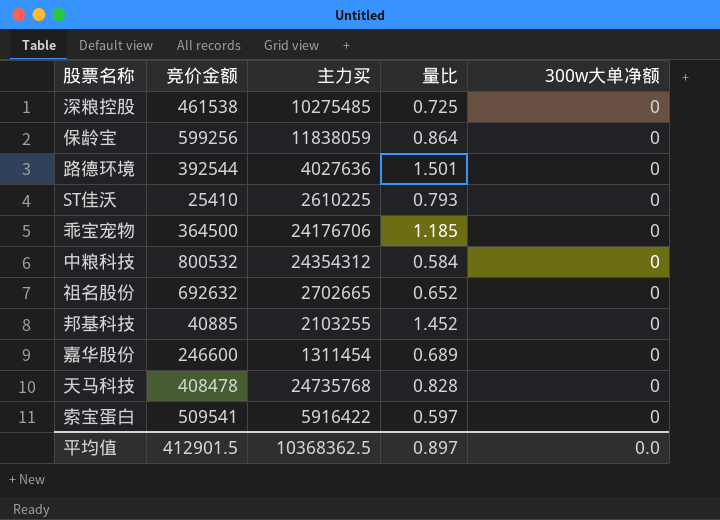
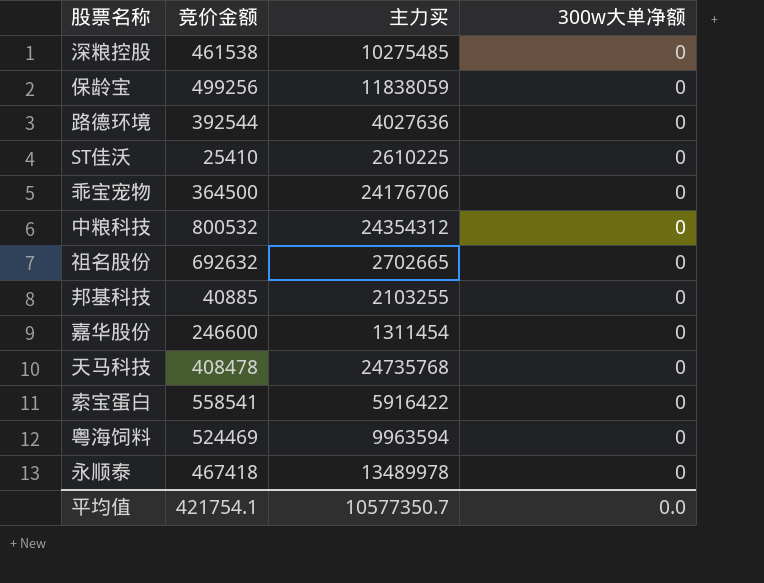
column 量比 | position: 4 -> none
保龄宝 | 竞价金额: 599256 -> 499256
索宝蛋白 | 竞价金额: 509541 -> 558541
row 粤海饲料: none -> 524469 | 9963594 | 0
row 永顺泰: none -> 467418 | 13489978 | 0
平均值 | 竞价金额: 412901.5 -> 421754.1
平均值 | 主力买: 10368362.5 -> 10577350.7

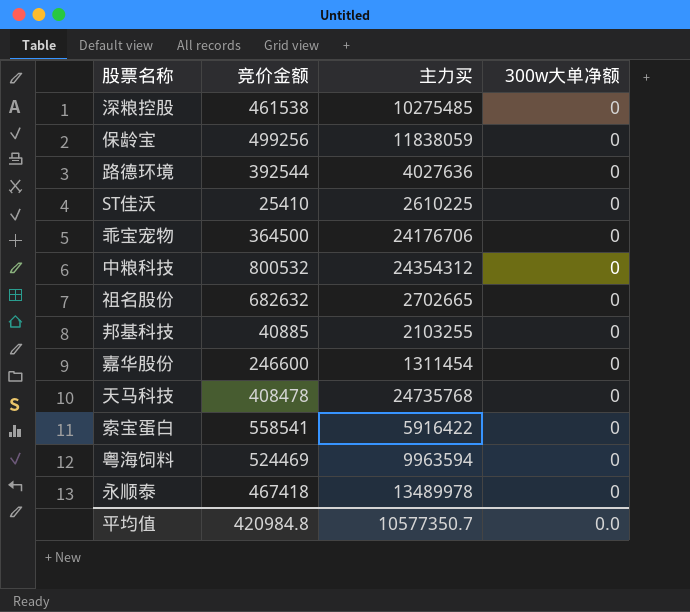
祖名股份 | 竞价金额: 692632 -> 682632
平均值 | 竞价金额: 421754.1 -> 420984.8

